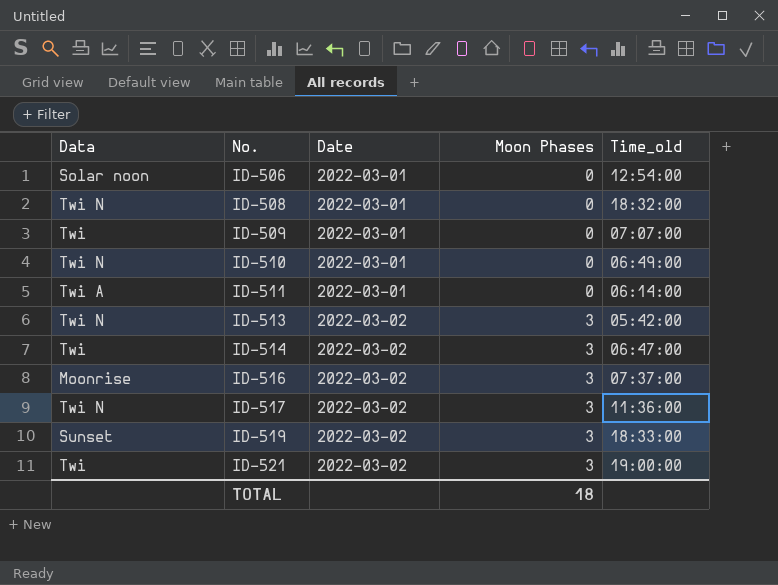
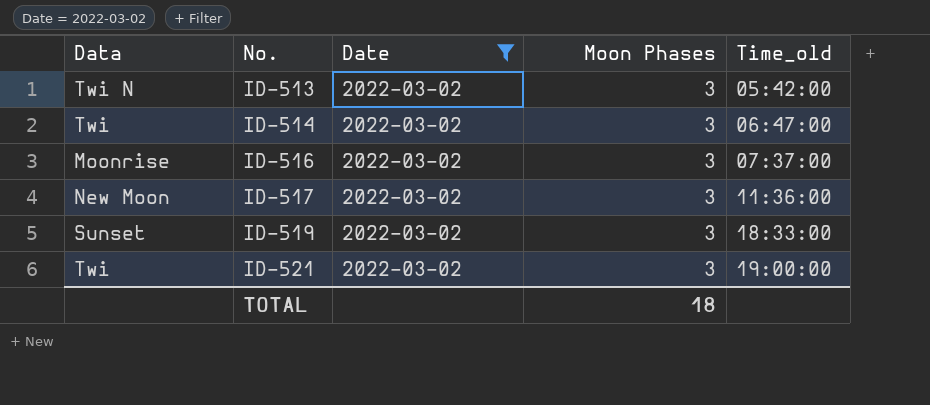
filter: none -> Date = 2022-03-02
ID-517 | Data: Twi N -> New Moon

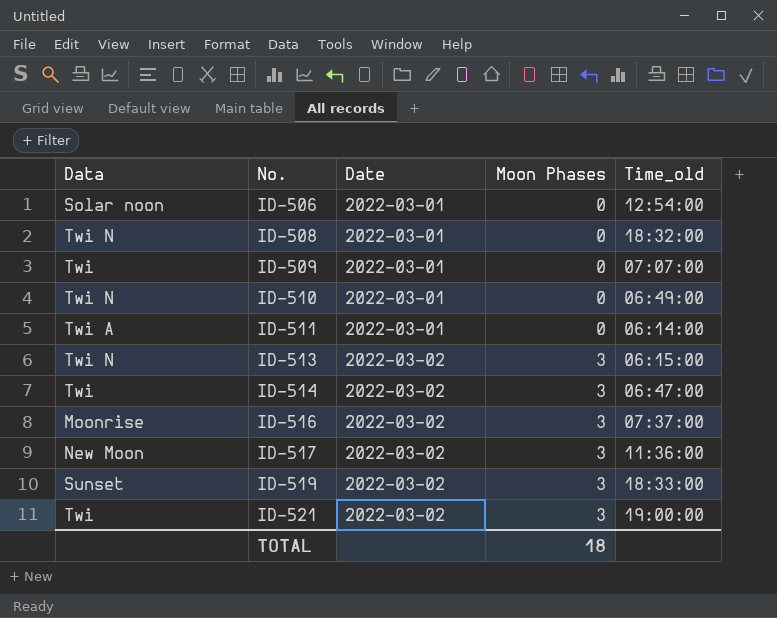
filter: Date = 2022-03-02 -> none
ID-513 | Time_old: 05:42:00 -> 06:15:00

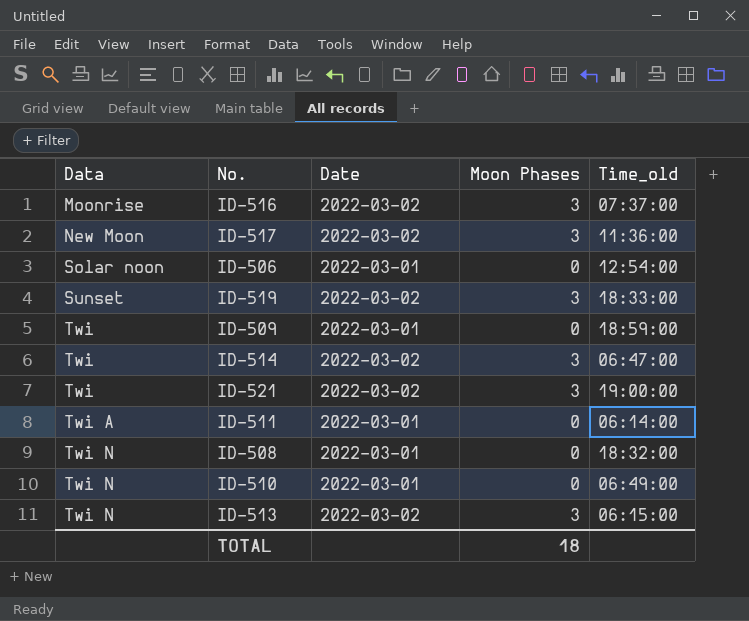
row order: No. ascending -> Data ascending
ID-509 | Time_old: 07:07:00 -> 18:59:00

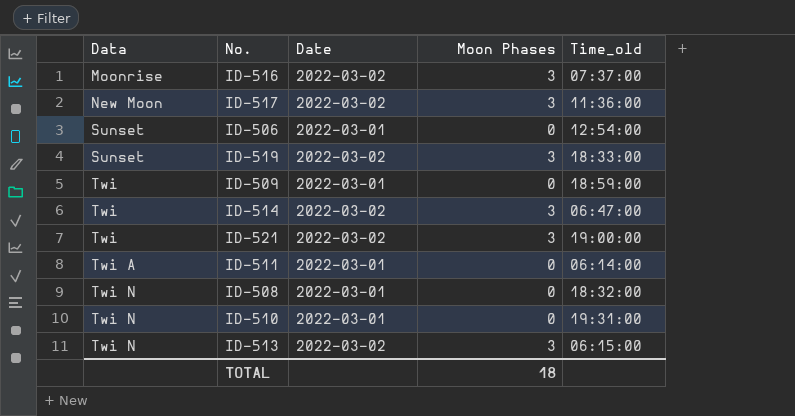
ID-506 | Data: Solar noon -> Sunset
ID-510 | Time_old: 06:49:00 -> 19:31:00

